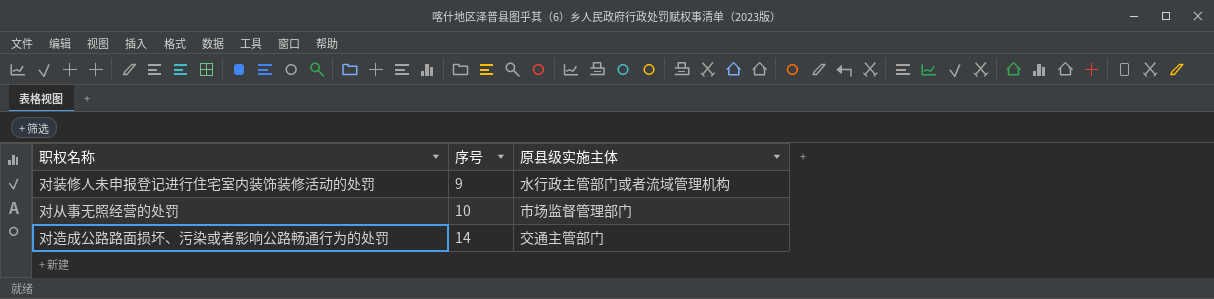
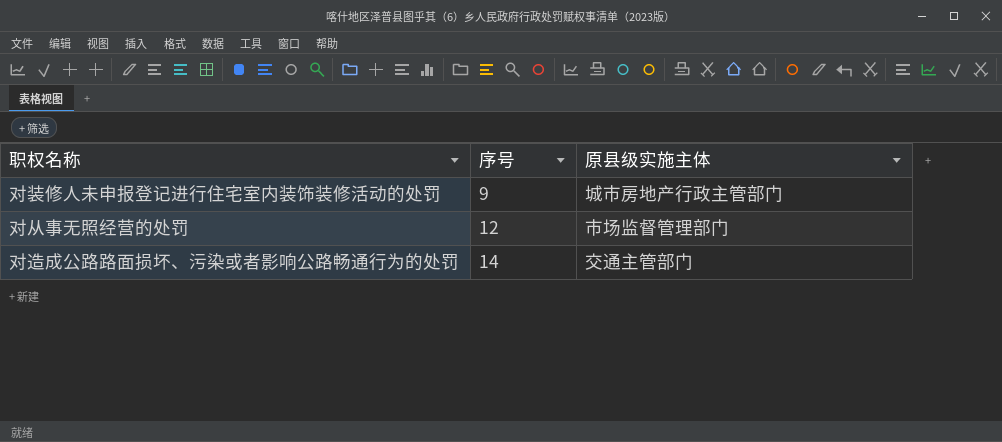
对装修人未申报登记进行住宅室内装饰装修活动的处罚 | 原县级实施主体: 水行政主管部门或者流域管理机构 -> 城市房地产行政主管部门
对从事无照经营的处罚 | 序号: 10 -> 12

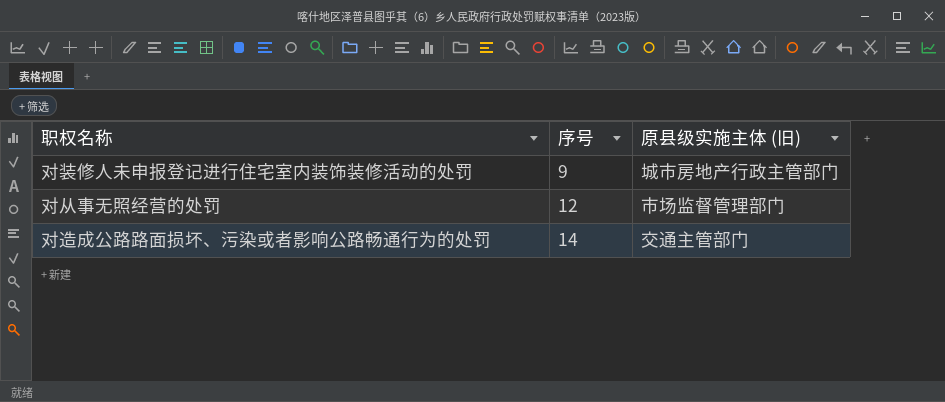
column name: 原县级实施主体 -> 原县级实施主体 (旧)

